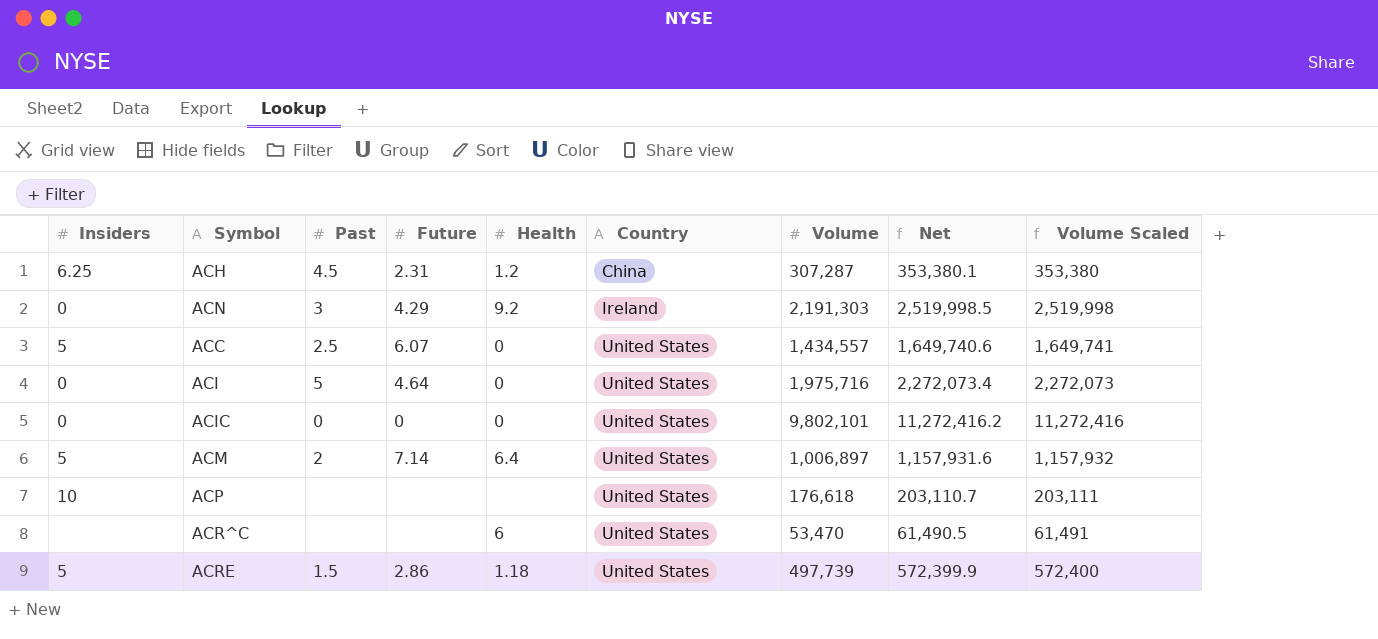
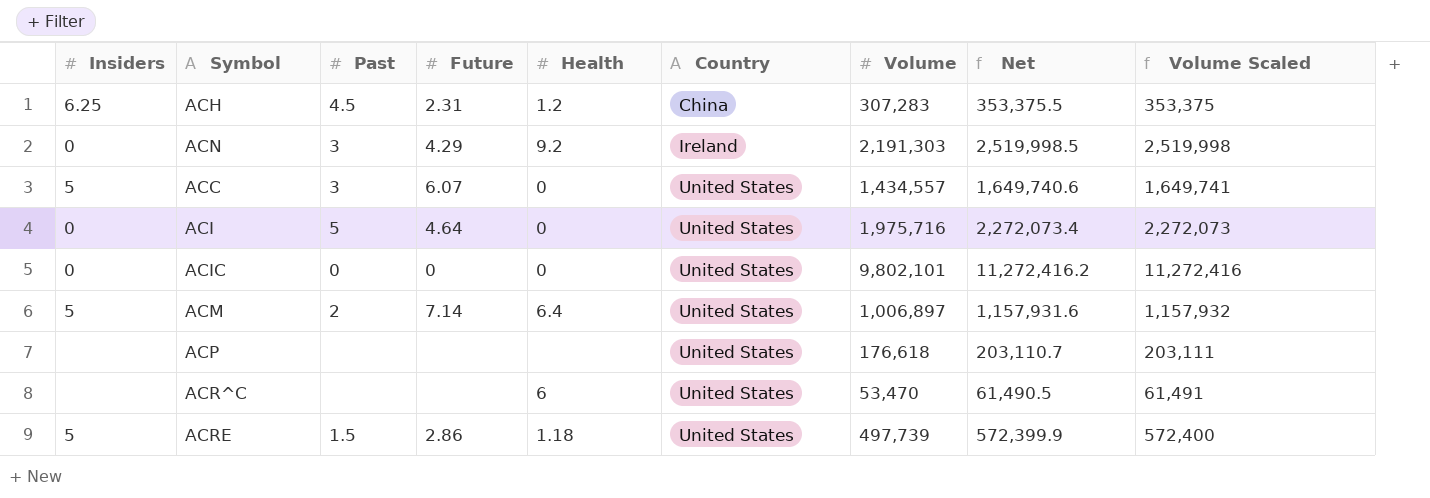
ACH | Volume: 307,287 -> 307,283
ACH | Net: 353,380.1 -> 353,375.5
ACH | Volume Scaled: 353,380 -> 353,375
ACC | Past: 2.5 -> 3
ACP | Insiders: 10 -> none

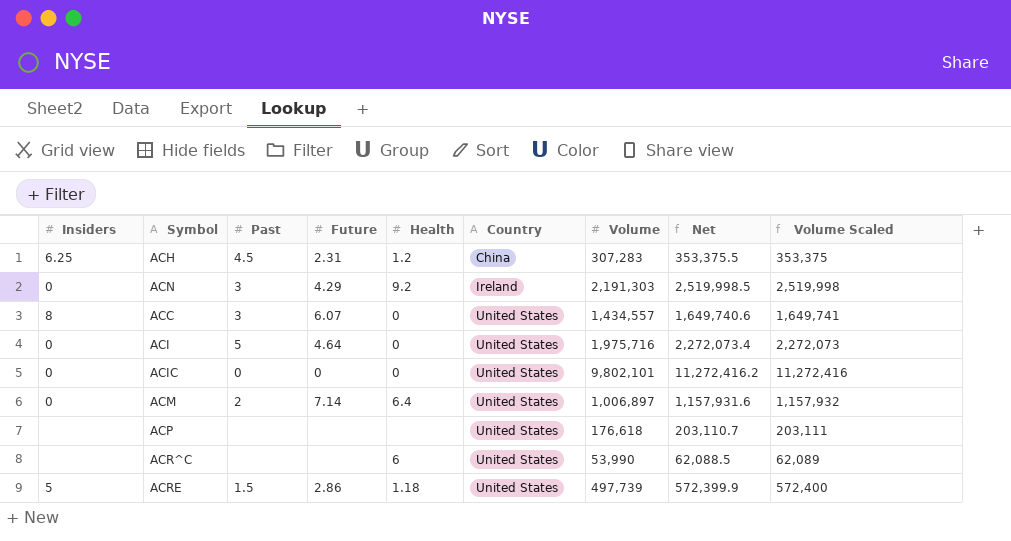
ACC | Insiders: 5 -> 8
ACM | Insiders: 5 -> 0
ACR^C | Volume: 53,470 -> 53,990
ACR^C | Net: 61,490.5 -> 62,088.5
ACR^C | Volume Scaled: 61,491 -> 62,089

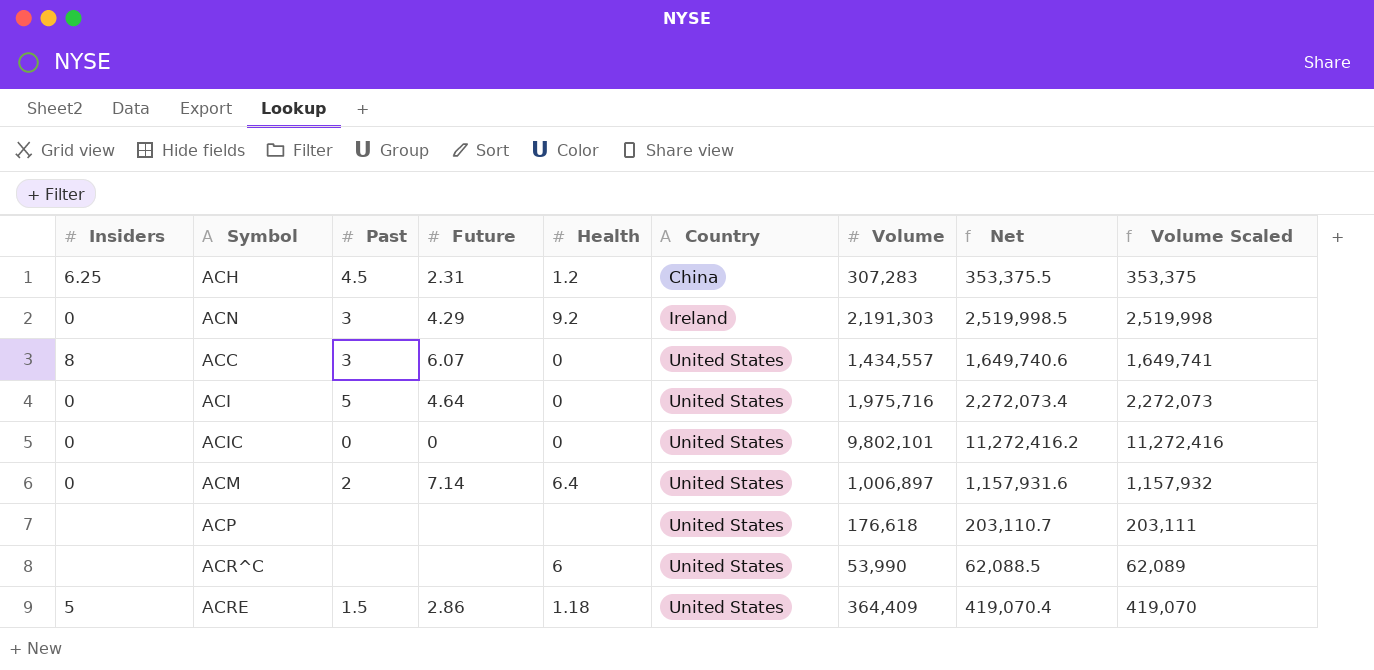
ACRE | Volume: 497,739 -> 364,409
ACRE | Net: 572,399.9 -> 419,070.4
ACRE | Volume Scaled: 572,400 -> 419,070

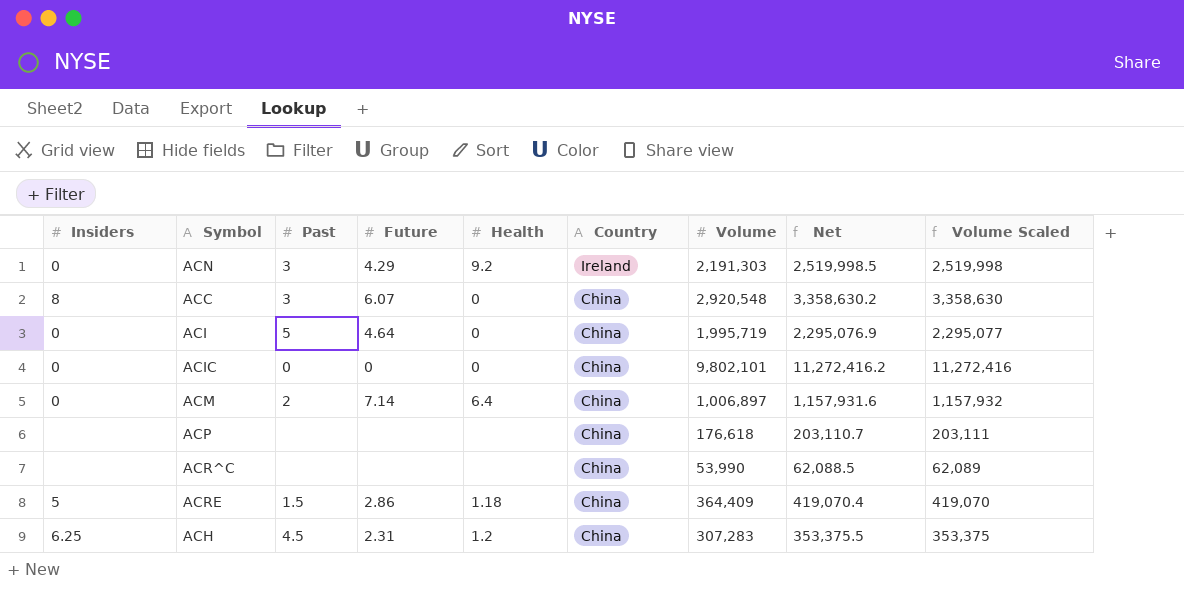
row order: Country ascending -> Country descending
ACC | Country: United States -> China
ACC | Volume: 1,434,557 -> 2,920,548
ACC | Net: 1,649,740.6 -> 3,358,630.2
ACC | Volume Scaled: 1,649,741 -> 3,358,630
ACI | Country: United States -> China
ACI | Volume: 1,975,716 -> 1,995,719
ACI | Net: 2,272,073.4 -> 2,295,076.9
ACI | Volume Scaled: 2,272,073 -> 2,295,077
ACIC | Country: United States -> China
ACM | Country: United States -> China
ACP | Country: United States -> China
ACR^C | Health: 6 -> none
ACR^C | Country: United States -> China
ACRE | Country: United States -> China

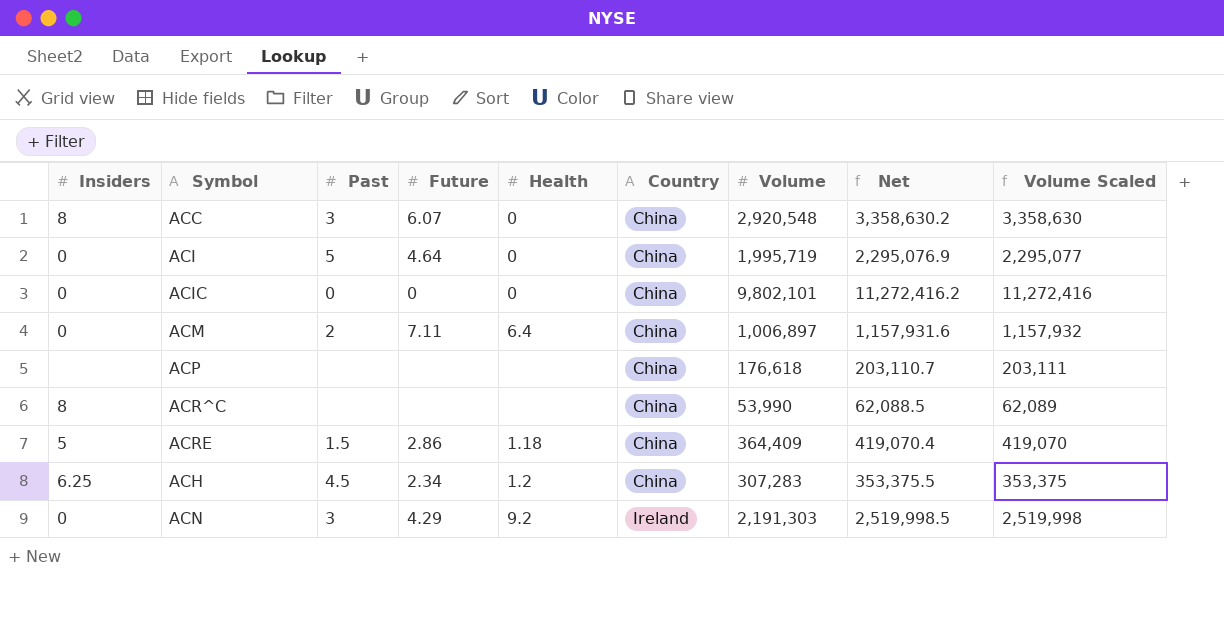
row order: Country descending -> Country ascending
ACM | Future: 7.14 -> 7.11
ACR^C | Insiders: none -> 8
ACH | Future: 2.31 -> 2.34

